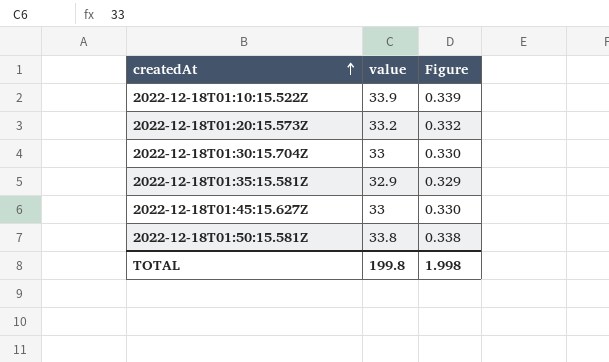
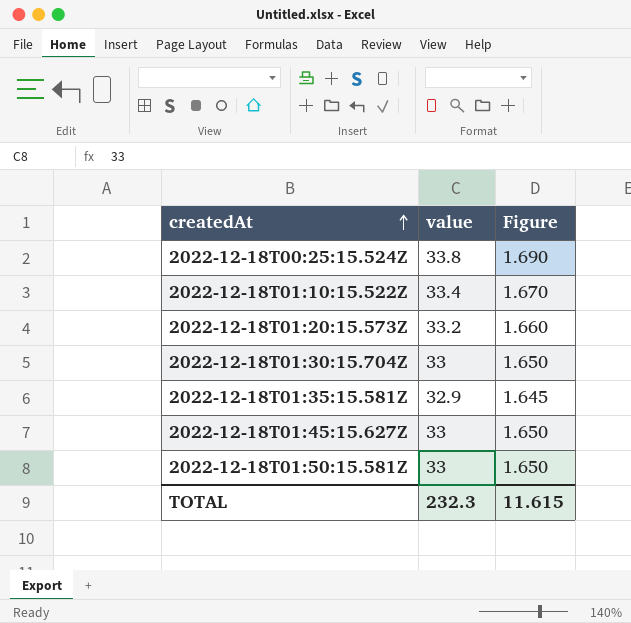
column Figure | formula: [value] * 0.01 -> [value] * 0.05
row 2022-12-18T00:25:15.524Z: none -> 33.8 | 1.690
2022-12-18T01:10:15.522Z | value: 33.9 -> 33.4
2022-12-18T01:50:15.581Z | value: 33.8 -> 33
TOTAL | value: 199.8 -> 232.3
TOTAL | Figure: 1.998 -> 11.615

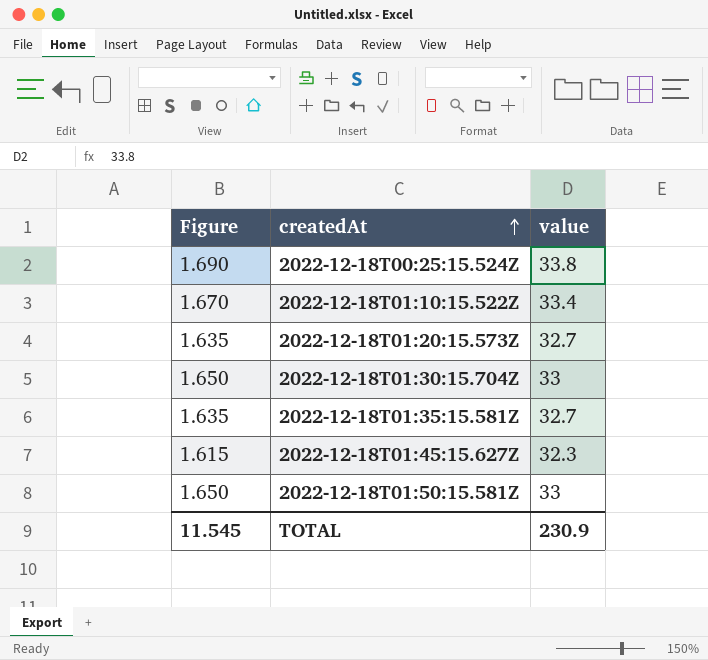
column Figure | position: 3 -> 1
2022-12-18T01:20:15.573Z | Figure: 1.660 -> 1.635
2022-12-18T01:20:15.573Z | value: 33.2 -> 32.7
2022-12-18T01:35:15.581Z | Figure: 1.645 -> 1.635
2022-12-18T01:35:15.581Z | value: 32.9 -> 32.7
2022-12-18T01:45:15.627Z | Figure: 1.650 -> 1.615
2022-12-18T01:45:15.627Z | value: 33 -> 32.3
TOTAL | Figure: 11.615 -> 11.545
TOTAL | value: 232.3 -> 230.9

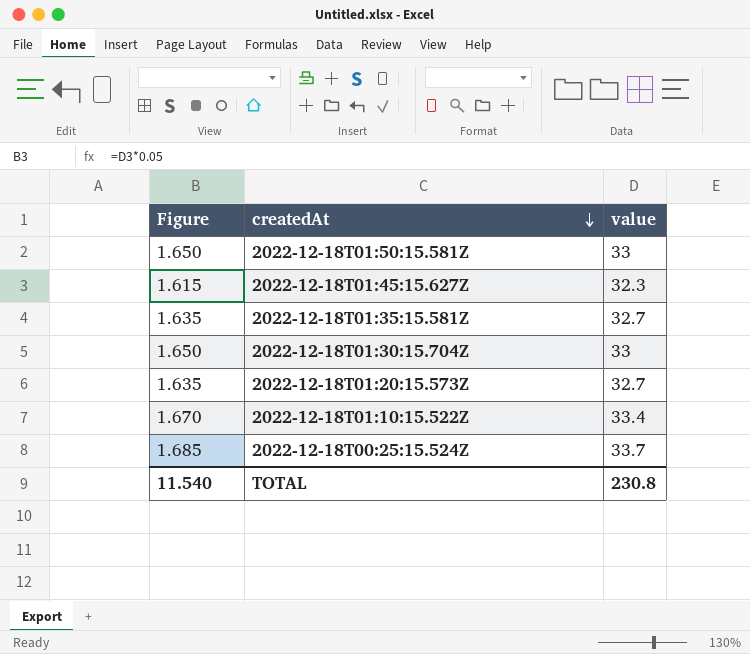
row order: createdAt ascending -> createdAt descending
2022-12-18T00:25:15.524Z | Figure: 1.690 -> 1.685
2022-12-18T00:25:15.524Z | value: 33.8 -> 33.7
TOTAL | Figure: 11.545 -> 11.540
TOTAL | value: 230.9 -> 230.8

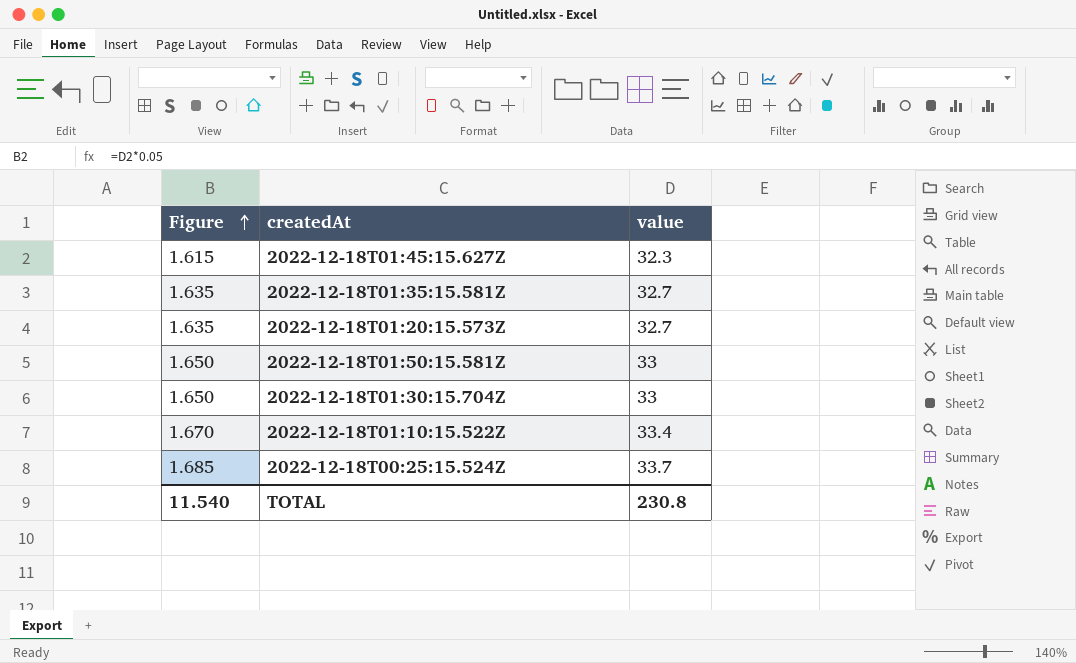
row order: createdAt descending -> Figure ascending

